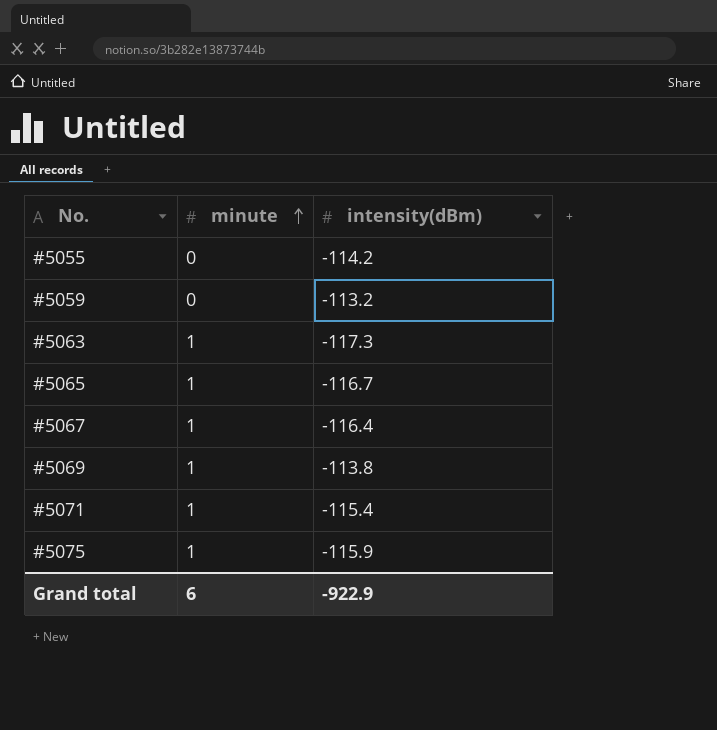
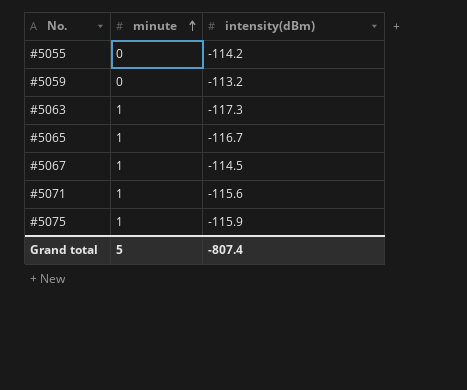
row #5069: 1 | -113.8 -> none
#5067 | intensity(dBm): -116.4 -> -114.5
#5071 | intensity(dBm): -115.4 -> -115.6
Grand total | minute: 6 -> 5
Grand total | intensity(dBm): -922.9 -> -807.4

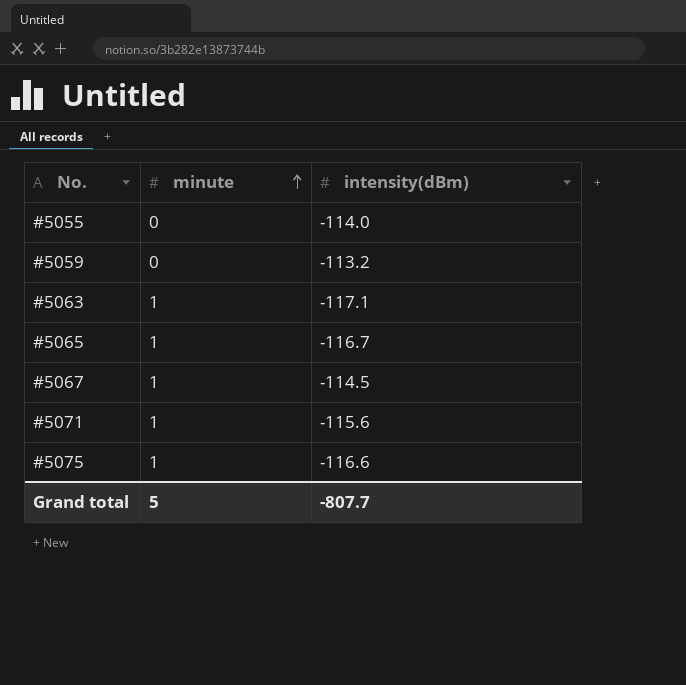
#5055 | intensity(dBm): -114.2 -> -114.0
#5063 | intensity(dBm): -117.3 -> -117.1
#5075 | intensity(dBm): -115.9 -> -116.6
Grand total | intensity(dBm): -807.4 -> -807.7

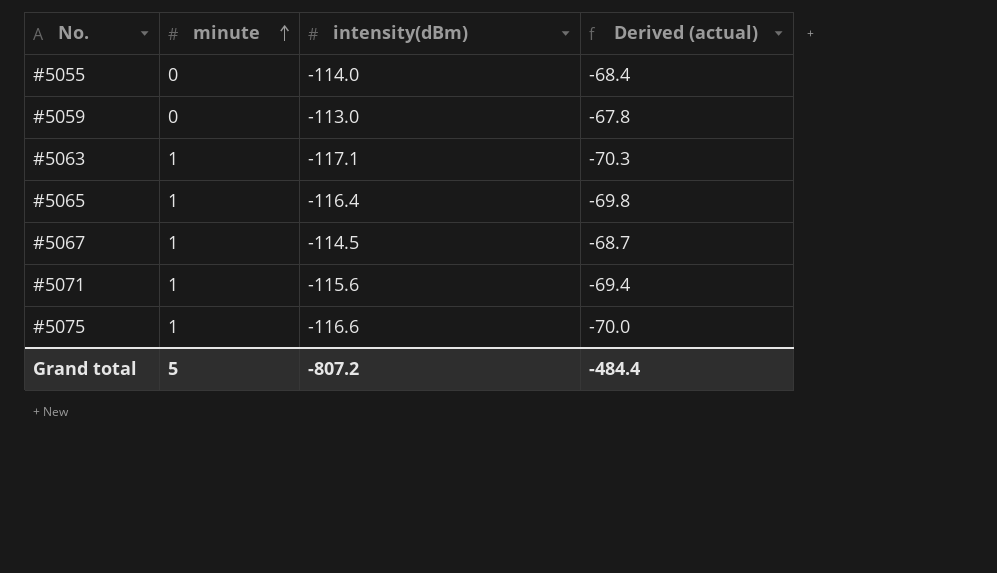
column Derived (actual) | formula: none -> [intensity(dBm)] * 0.6
#5059 | intensity(dBm): -113.2 -> -113.0
#5065 | intensity(dBm): -116.7 -> -116.4
Grand total | intensity(dBm): -807.7 -> -807.2

